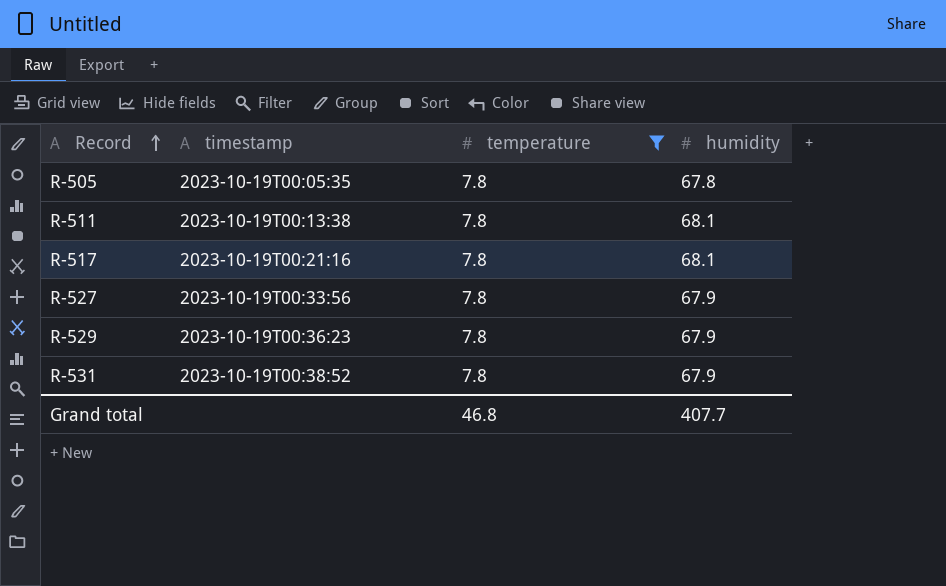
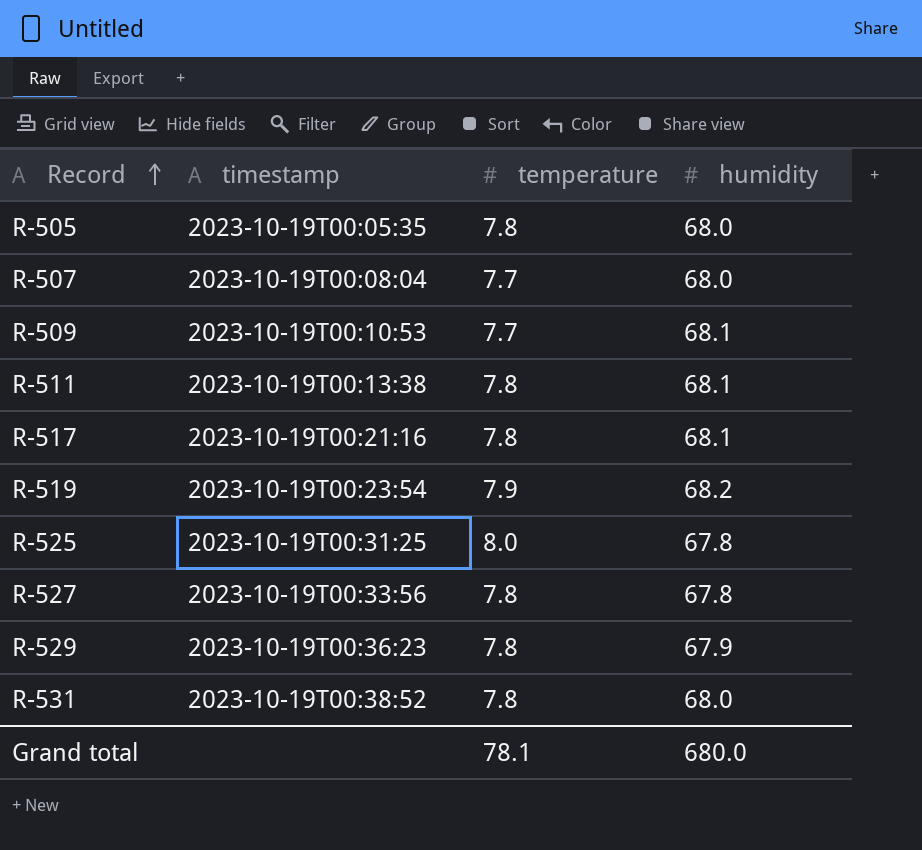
filter: temperature = 7.8 -> none
R-505 | humidity: 67.8 -> 68.0
R-527 | humidity: 67.9 -> 67.8
R-531 | humidity: 67.9 -> 68.0
Grand total | temperature: 46.8 -> 78.1
Grand total | humidity: 407.7 -> 680.0

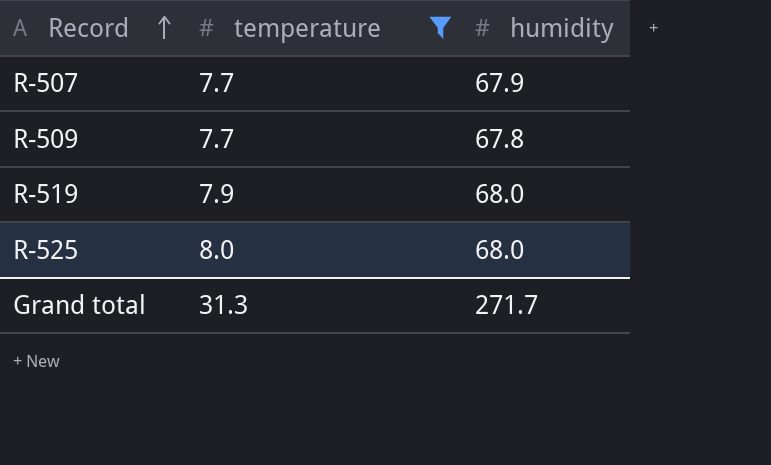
filter: none -> temperature != 7.8
column timestamp | position: 2 -> none
R-507 | humidity: 68.0 -> 67.9
R-509 | humidity: 68.1 -> 67.8
R-519 | humidity: 68.2 -> 68.0
R-525 | humidity: 67.8 -> 68.0
Grand total | temperature: 78.1 -> 31.3
Grand total | humidity: 680.0 -> 271.7

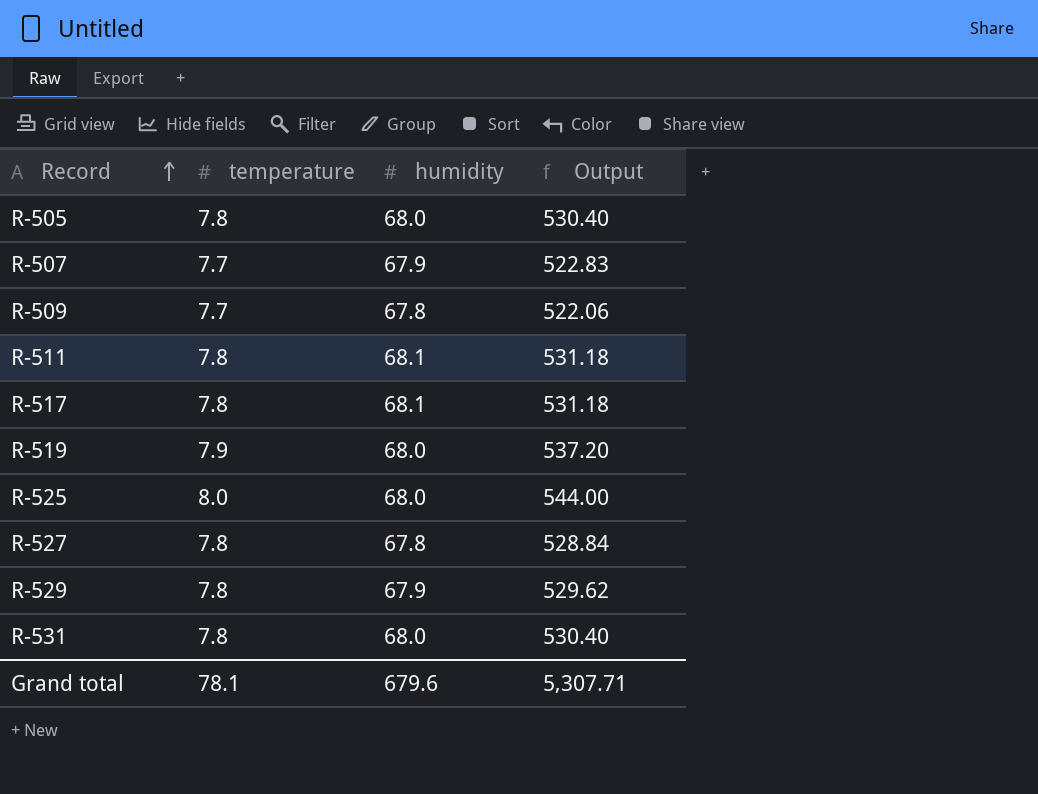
filter: temperature != 7.8 -> none
column Output | formula: none -> [temperature] * [humidity]
Grand total | temperature: 31.3 -> 78.1
Grand total | humidity: 271.7 -> 679.6

